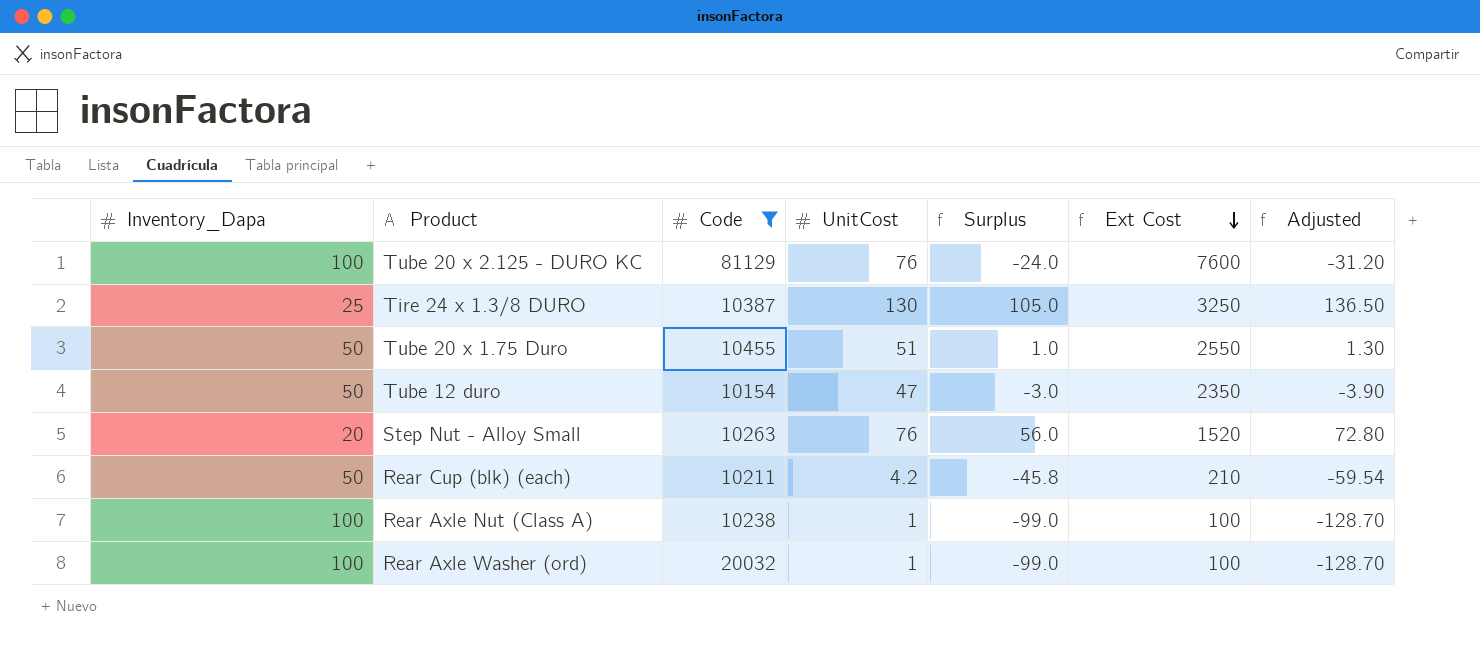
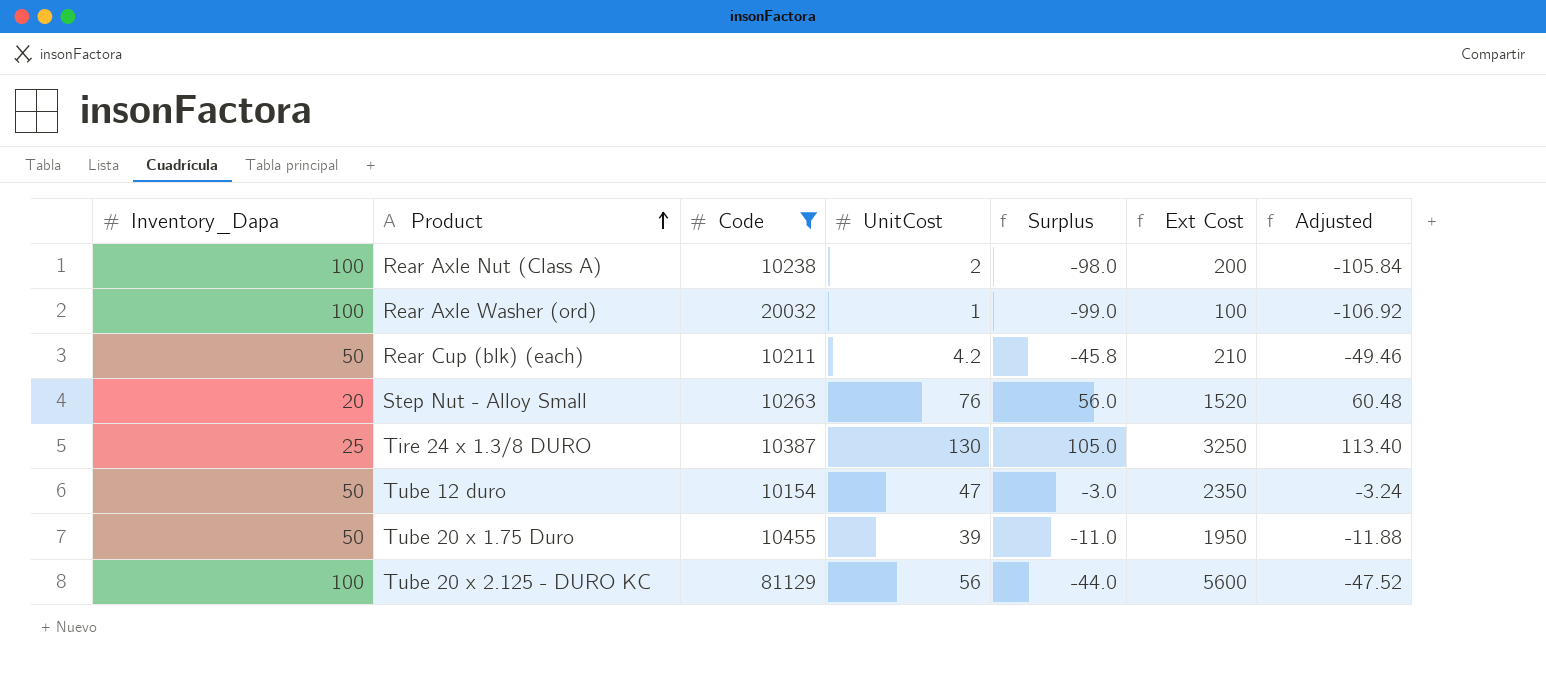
row order: Ext Cost descending -> Product ascending
column Adjusted | formula: [Surplus] * 1.3 -> [Surplus] * 1.08
Rear Axle Nut (Class A) | UnitCost: 1 -> 2
Rear Axle Nut (Class A) | Surplus: -99.0 -> -98.0
Rear Axle Nut (Class A) | Ext Cost: 100 -> 200
Tube 20 x 1.75 Duro | UnitCost: 51 -> 39
Tube 20 x 1.75 Duro | Surplus: 1.0 -> -11.0
Tube 20 x 1.75 Duro | Ext Cost: 2550 -> 1950
Tube 20 x 2.125 - DURO KC | UnitCost: 76 -> 56
Tube 20 x 2.125 - DURO KC | Surplus: -24.0 -> -44.0
Tube 20 x 2.125 - DURO KC | Ext Cost: 7600 -> 5600

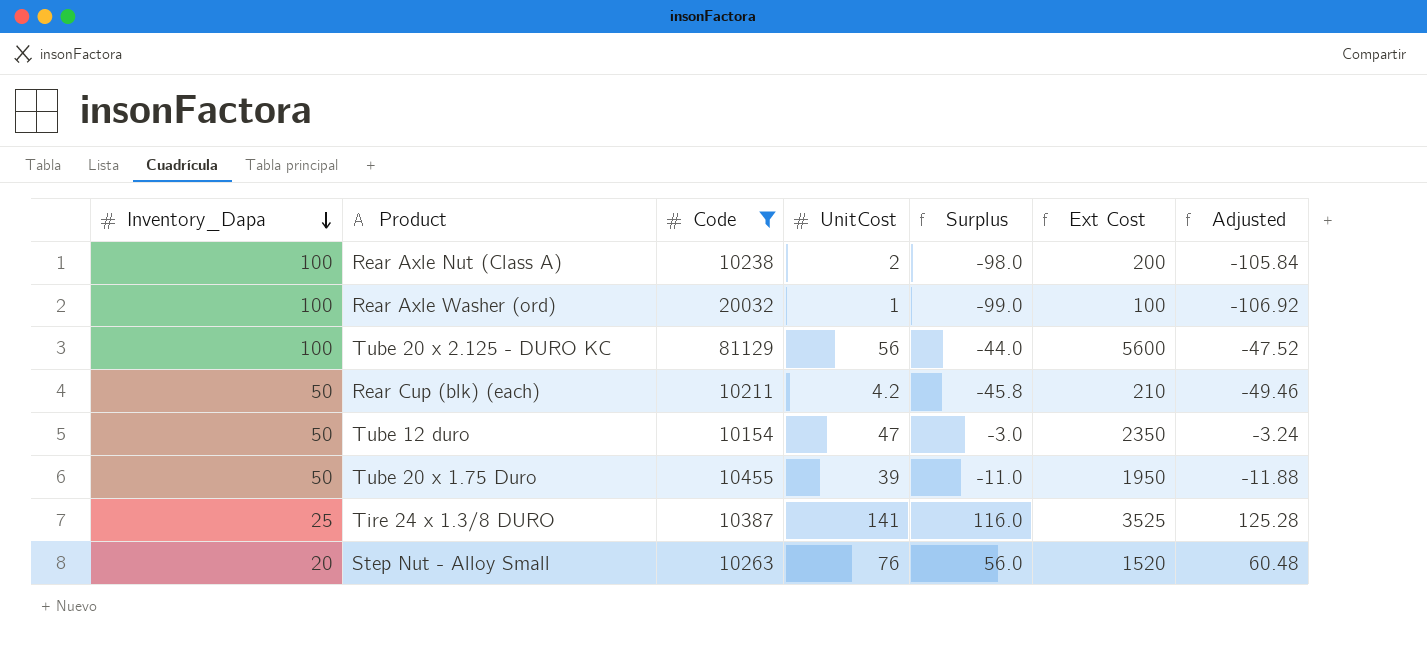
row order: Product ascending -> Inventory_Dapa descending
Tire 24 x 1.3/8 DURO | UnitCost: 130 -> 141
Tire 24 x 1.3/8 DURO | Surplus: 105.0 -> 116.0
Tire 24 x 1.3/8 DURO | Ext Cost: 3250 -> 3525
Tire 24 x 1.3/8 DURO | Adjusted: 113.40 -> 125.28

